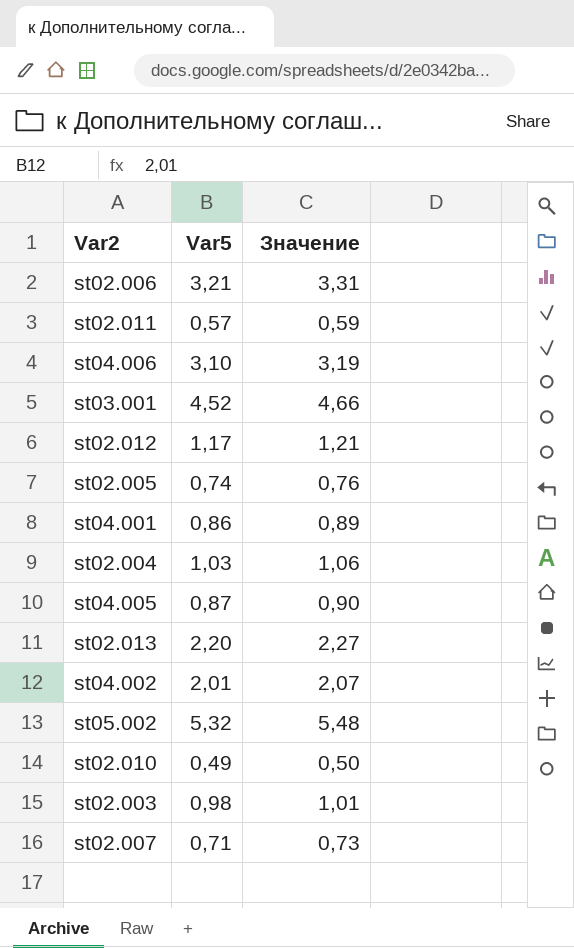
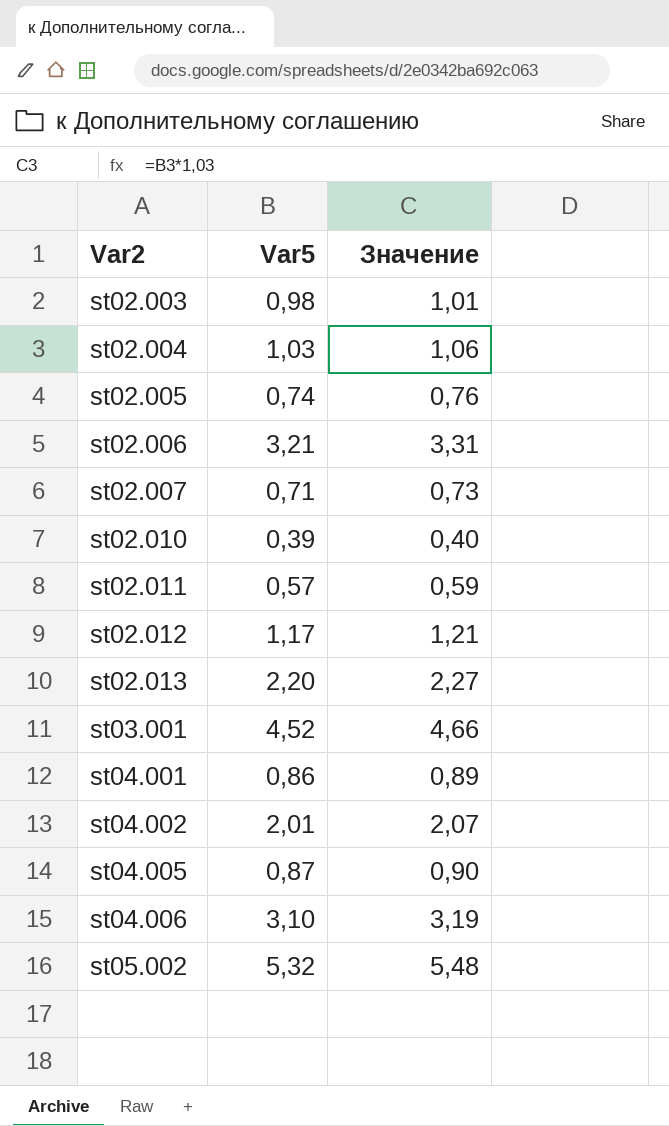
row order: none -> Var2 ascending
st02.010 | Var5: 0,49 -> 0,39
st02.010 | Значение: 0,50 -> 0,40

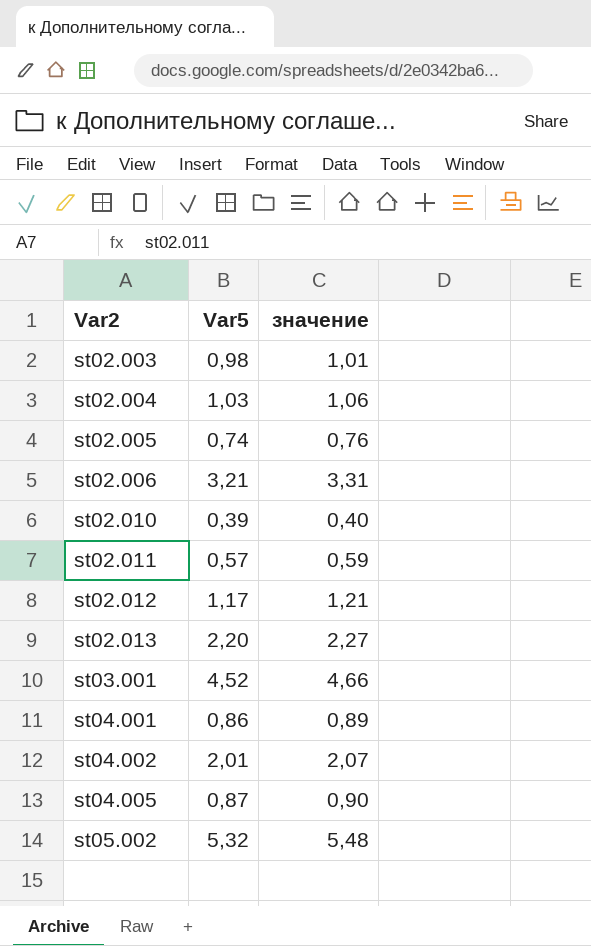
column name: Значение -> значение
row st02.007: 0,71 | 0,73 -> none
row st04.006: 3,10 | 3,19 -> none

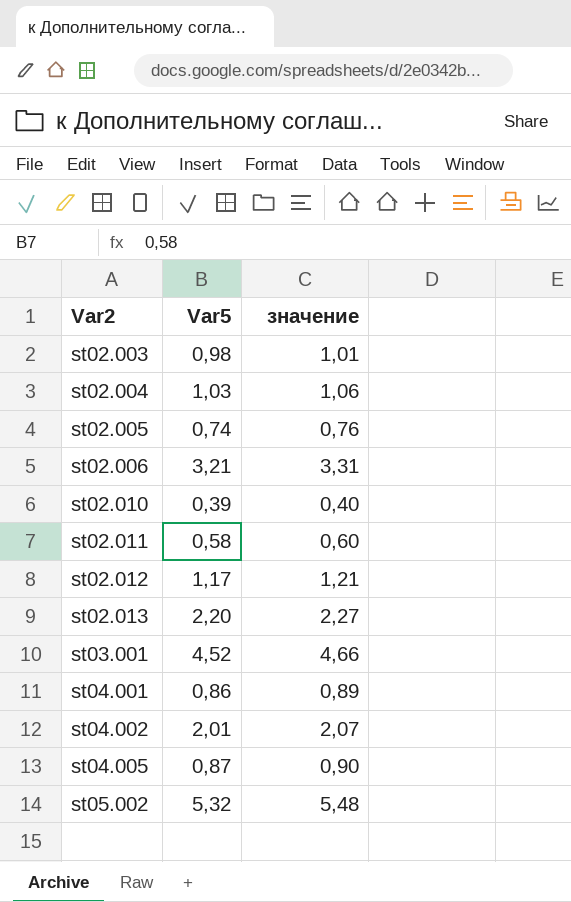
st02.011 | Var5: 0,57 -> 0,58
st02.011 | значение: 0,59 -> 0,60

